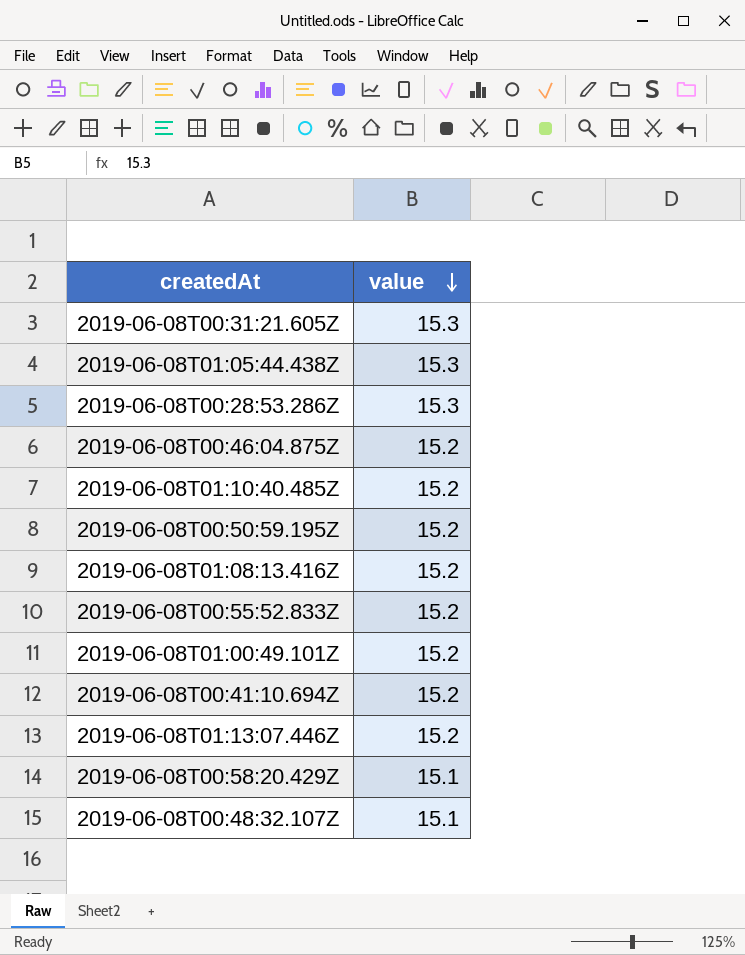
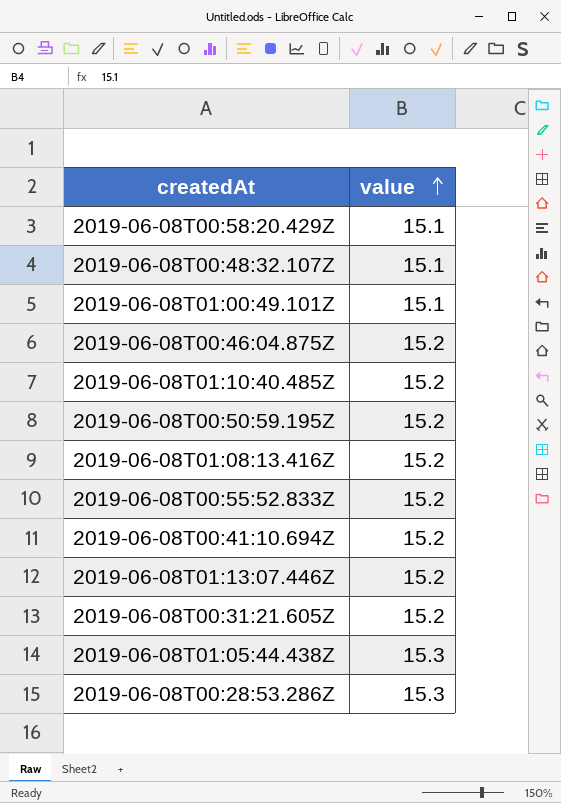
row order: value descending -> value ascending
2019-06-08T01:00:49.101Z | value: 15.2 -> 15.1
2019-06-08T00:31:21.605Z | value: 15.3 -> 15.2

